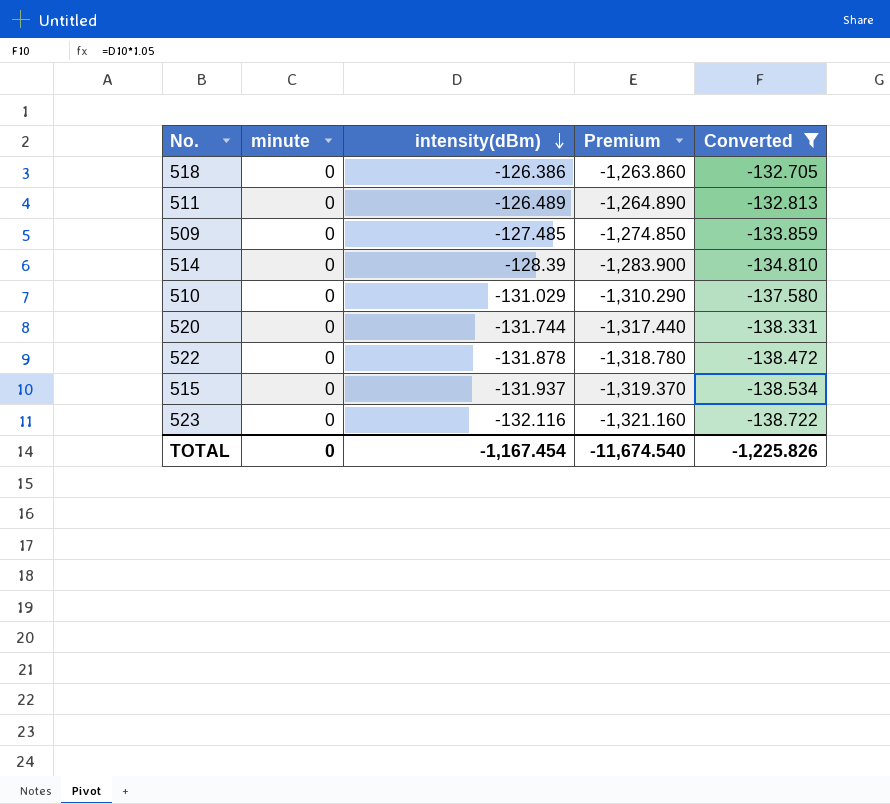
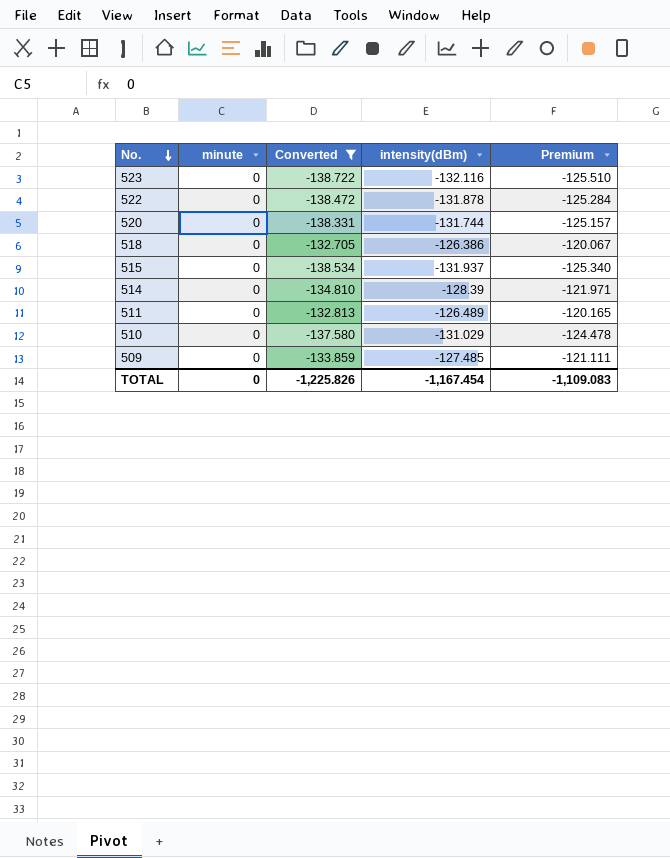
row order: intensity(dBm) descending -> No. descending
column Converted | position: 5 -> 3
column Premium | formula: [intensity(dBm)] * 10 -> [intensity(dBm)] * 0.95
TOTAL | Premium: -11,674.540 -> -1,109.083

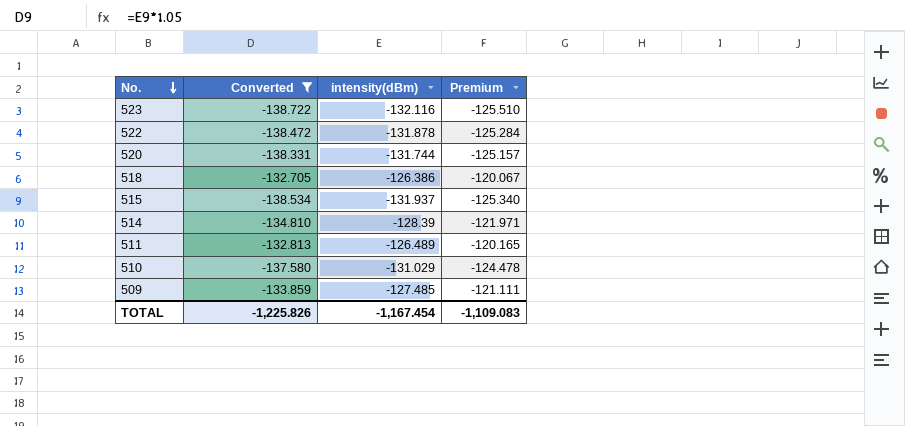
column minute | position: 2 -> none

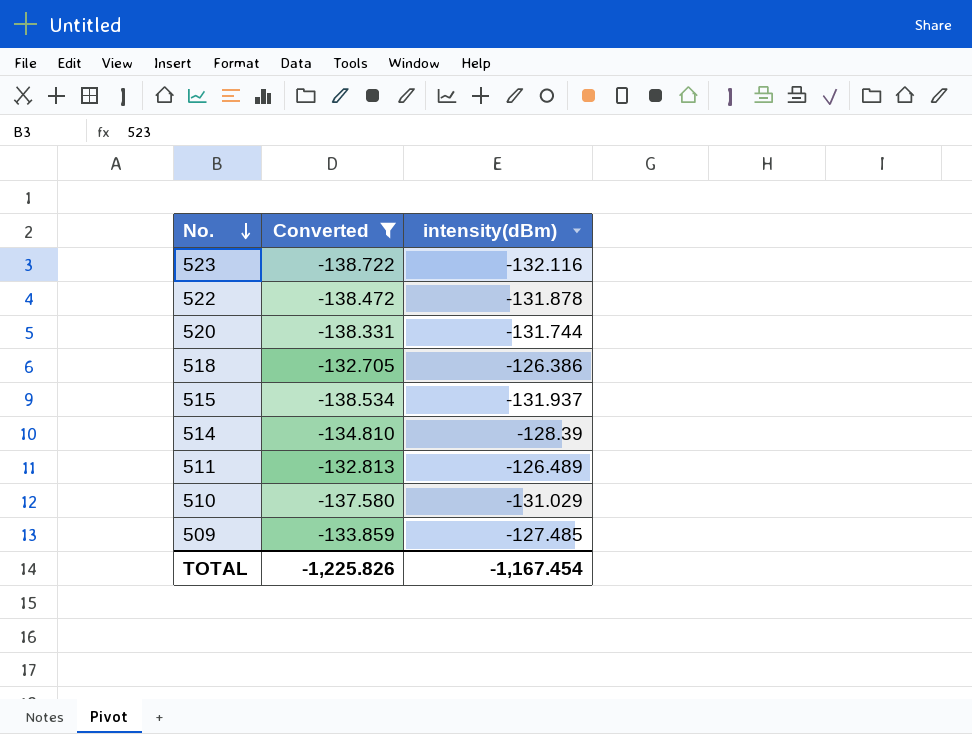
column Premium | formula: [intensity(dBm)] * 0.95 -> none

